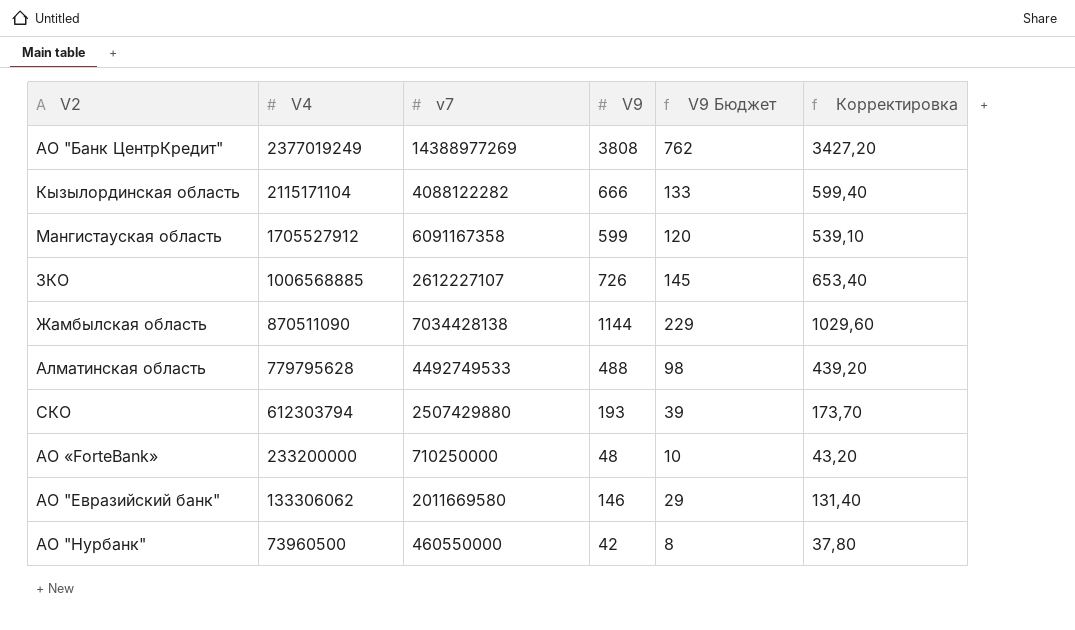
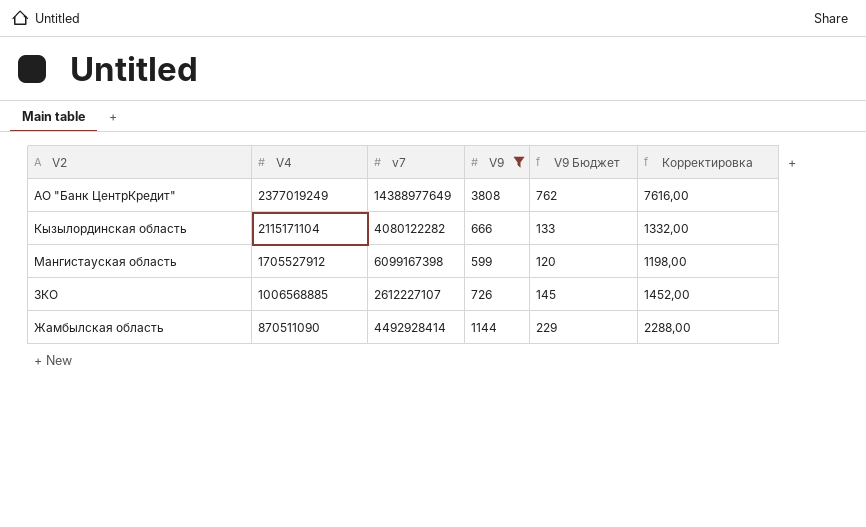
filter: none -> V9 >= 599
column Корректировка | formula: [V9] * 0,9 -> [V9] * 2
АО "Банк ЦентрКредит" | v7: 14388977269 -> 14388977649
Кызылординская область | v7: 4088122282 -> 4080122282
Мангистауская область | v7: 6091167358 -> 6099167398
Жамбылская область | v7: 7034428138 -> 4492928414

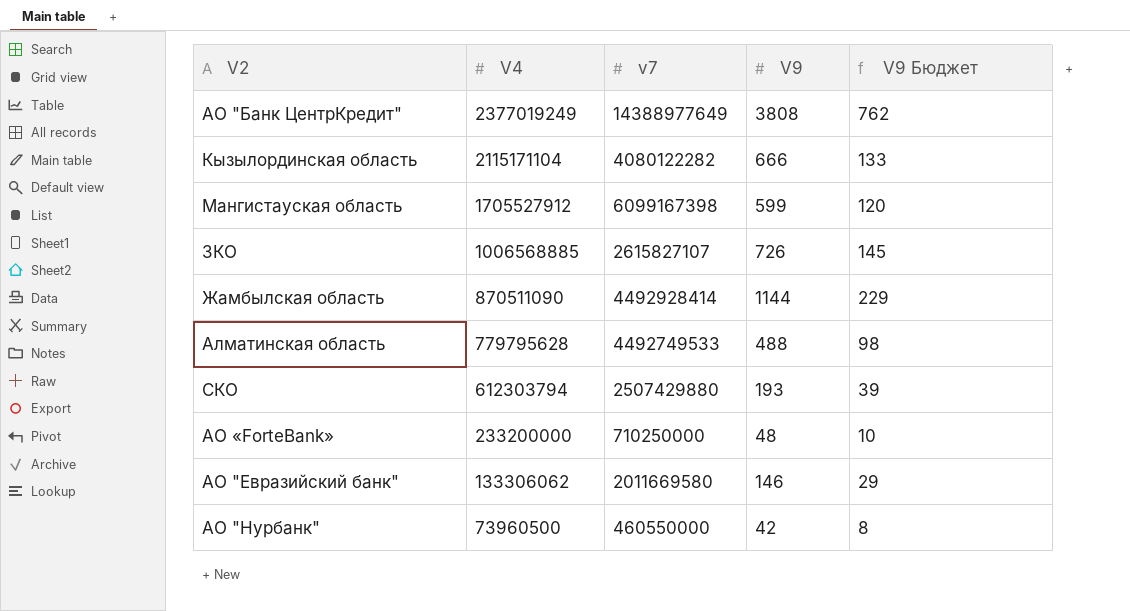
filter: V9 >= 599 -> none
column Корректировка | formula: [V9] * 2 -> none
ЗКО | v7: 2612227107 -> 2615827107

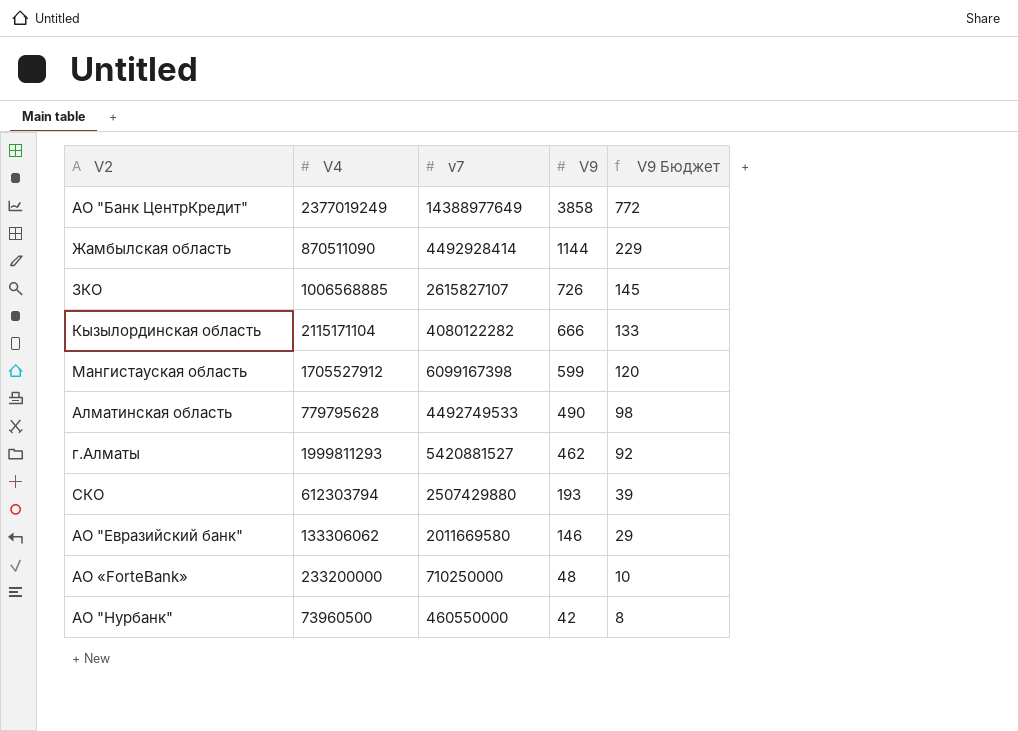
row order: V4 descending -> V9 descending
АО "Банк ЦентрКредит" | V9: 3808 -> 3858
АО "Банк ЦентрКредит" | V9 Бюджет: 762 -> 772
Алматинская область | V9: 488 -> 490
row г.Алматы: none -> 1999811293 | 5420881527 | 462 | 92

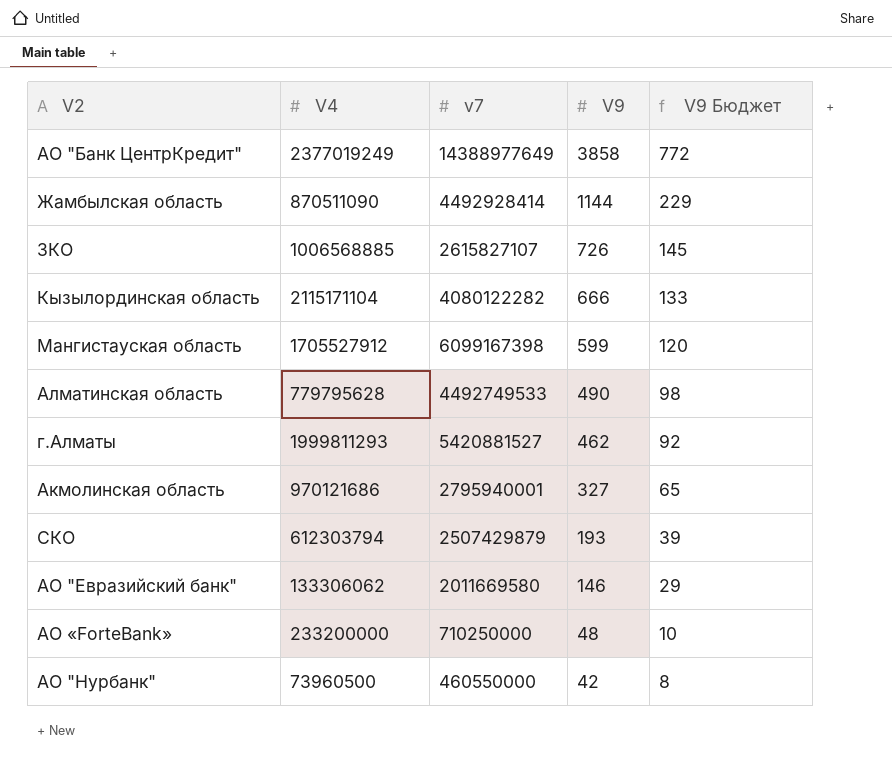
row Акмолинская область: none -> 970121686 | 2795940001 | 327 | 65
СКО | v7: 2507429880 -> 2507429879

